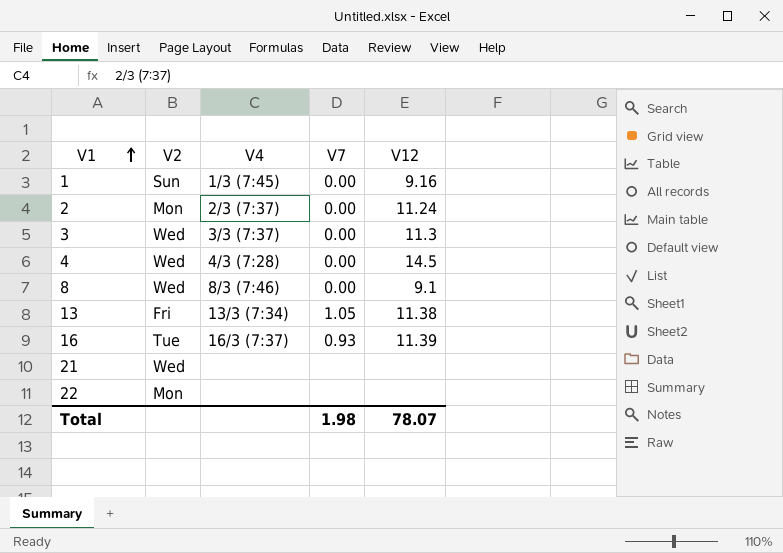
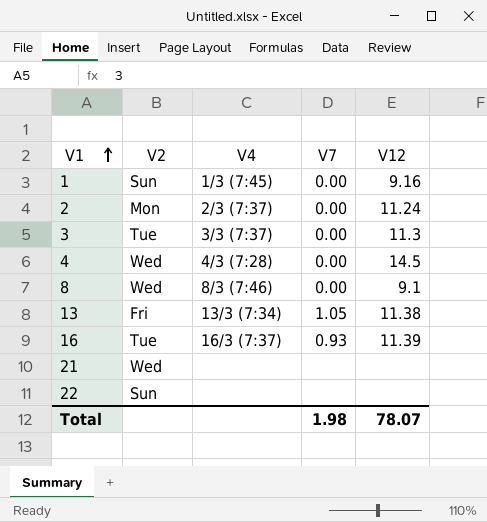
3 | V2: Wed -> Tue
22 | V2: Mon -> Sun

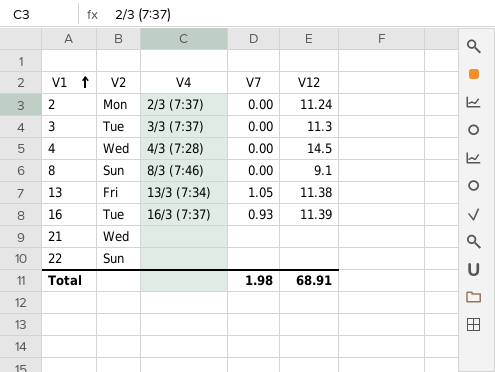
row 1: Sun | 1/3 (7:45) | 0.00 | 9.16 -> none
8 | V2: Wed -> Sun
Total | V12: 78.07 -> 68.91

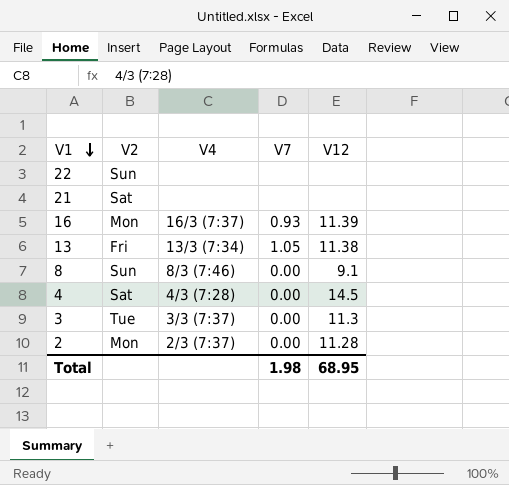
row order: V1 ascending -> V1 descending
21 | V2: Wed -> Sat
16 | V2: Tue -> Mon
4 | V2: Wed -> Sat
2 | V12: 11.24 -> 11.28
Total | V12: 68.91 -> 68.95

